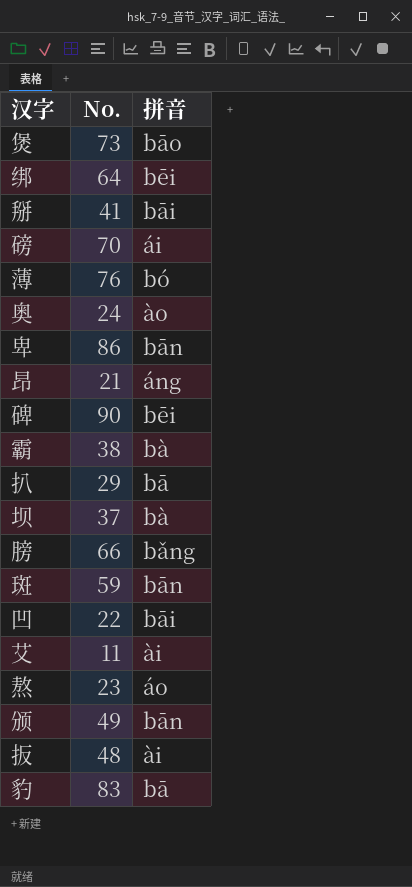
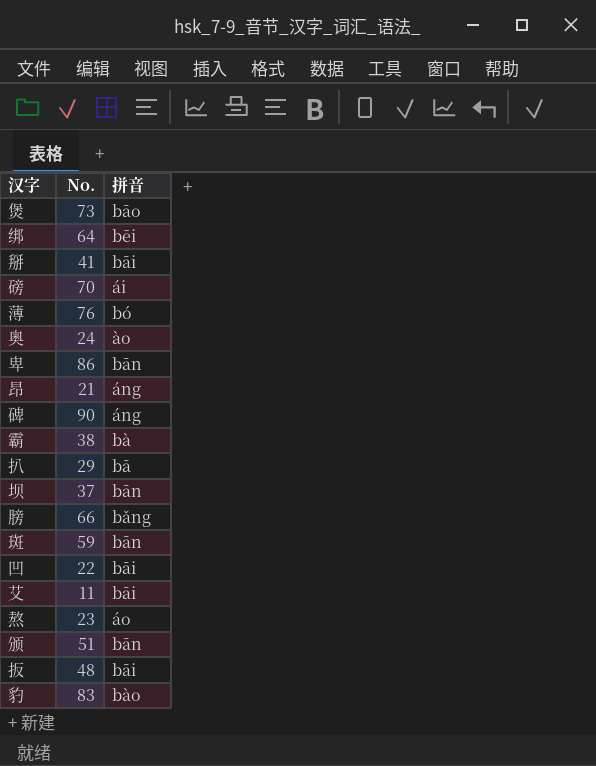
碑 | 拼音: bēi -> áng
坝 | 拼音: bà -> bān
艾 | 拼音: ài -> bāi
颁 | No.: 49 -> 51
扳 | 拼音: ài -> bāi
豹 | 拼音: bā -> bào

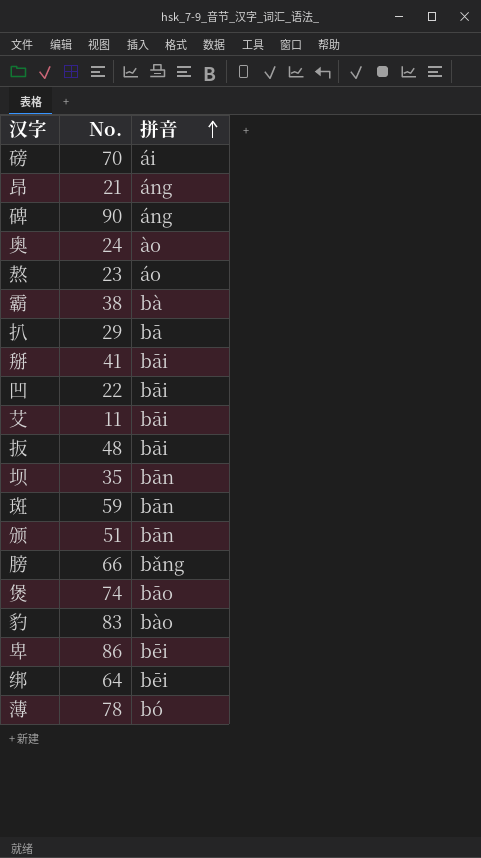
row order: none -> 拼音 ascending
坝 | No.: 37 -> 35
煲 | No.: 73 -> 74
卑 | 拼音: bān -> bēi
薄 | No.: 76 -> 78

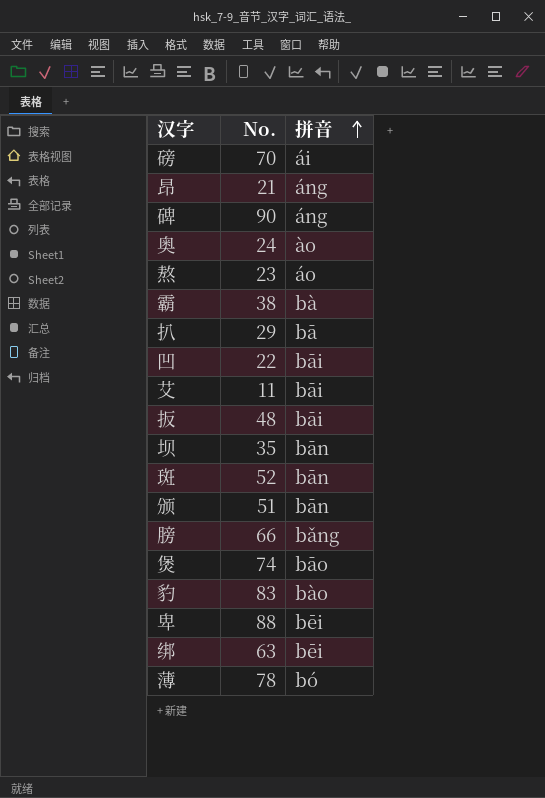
row 掰: 41 | bāi -> none
斑 | No.: 59 -> 52
卑 | No.: 86 -> 88
绑 | No.: 64 -> 63

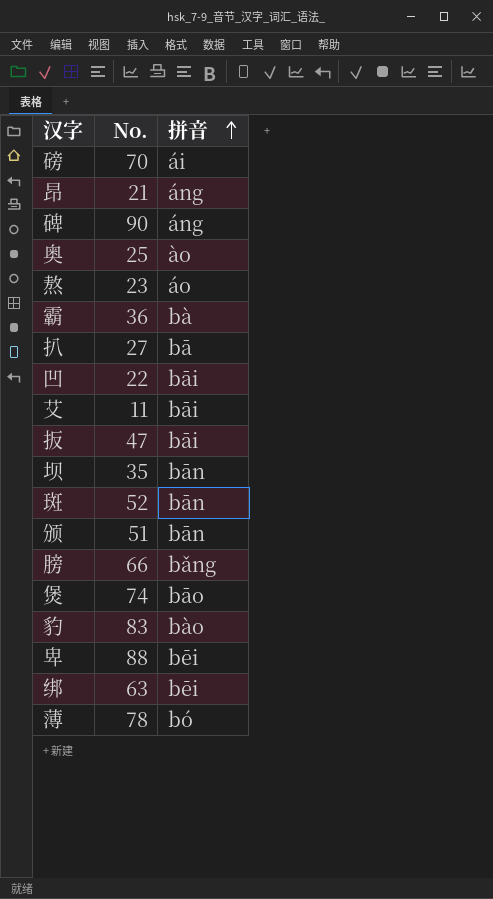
奥 | No.: 24 -> 25
霸 | No.: 38 -> 36
扒 | No.: 29 -> 27
扳 | No.: 48 -> 47

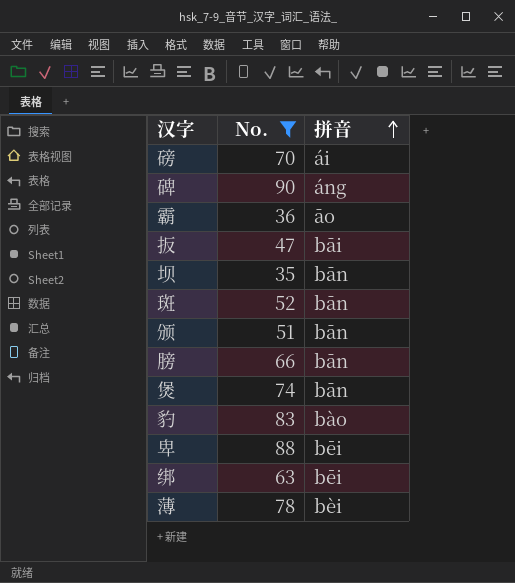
filter: none -> No. >= 35
霸 | 拼音: bà -> āo
膀 | 拼音: bǎng -> bān
煲 | 拼音: bāo -> bān
薄 | 拼音: bó -> bèi

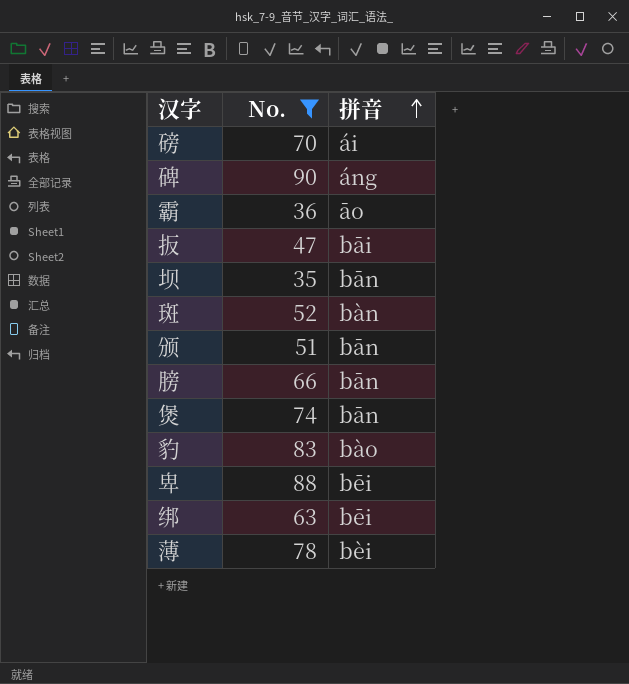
斑 | 拼音: bān -> bàn

